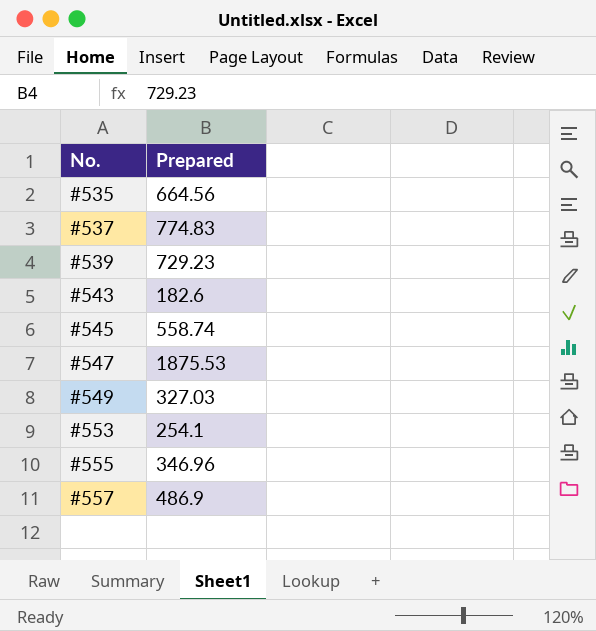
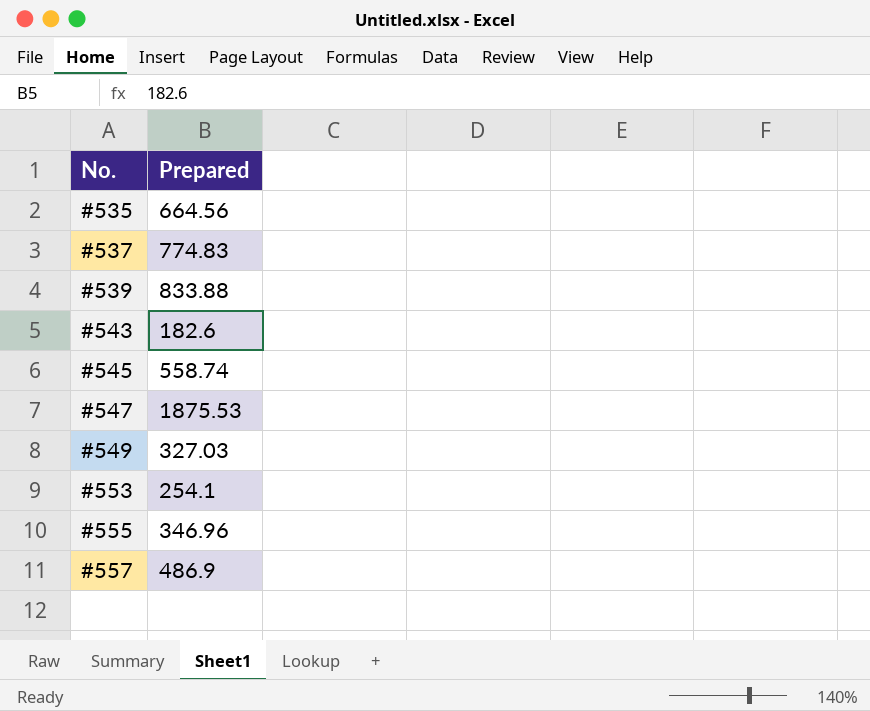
#539 | Prepared: 729.23 -> 833.88

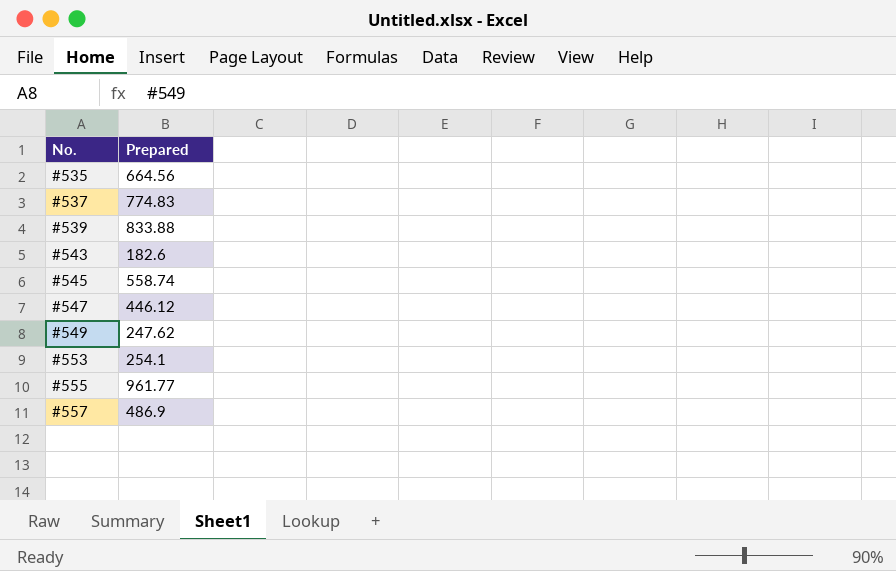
#547 | Prepared: 1875.53 -> 446.12
#549 | Prepared: 327.03 -> 247.62
#555 | Prepared: 346.96 -> 961.77

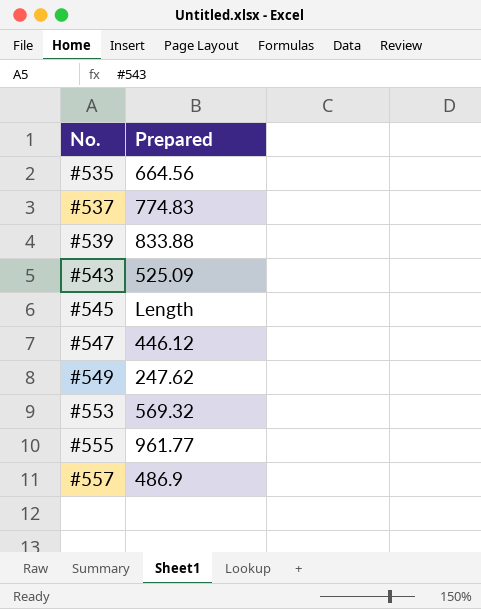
#543 | Prepared: 182.6 -> 525.09
#545 | Prepared: 558.74 -> Length
#553 | Prepared: 254.1 -> 569.32

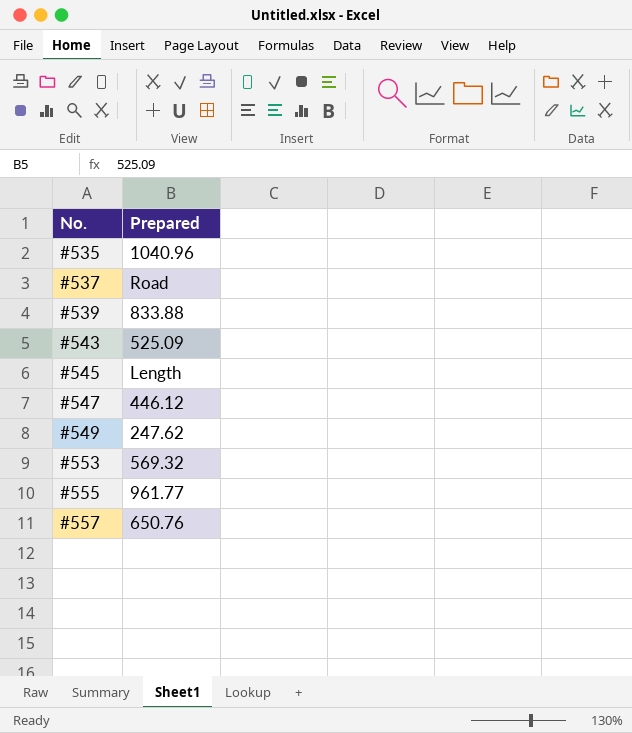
#535 | Prepared: 664.56 -> 1040.96
#537 | Prepared: 774.83 -> Road
#557 | Prepared: 486.9 -> 650.76

